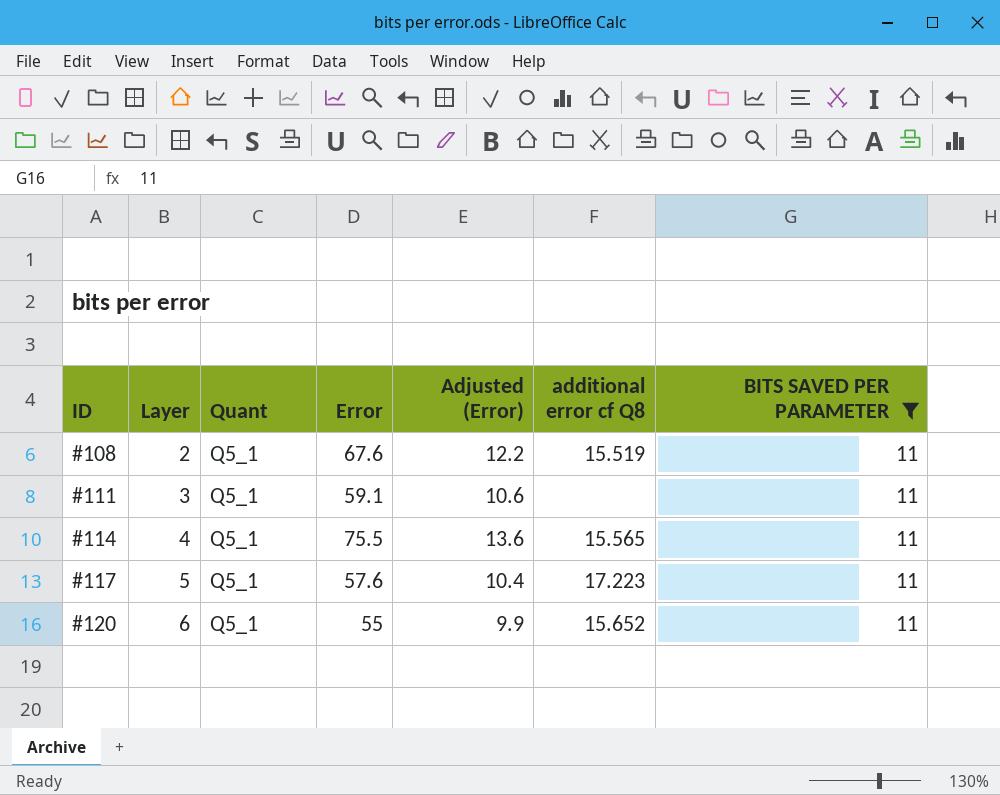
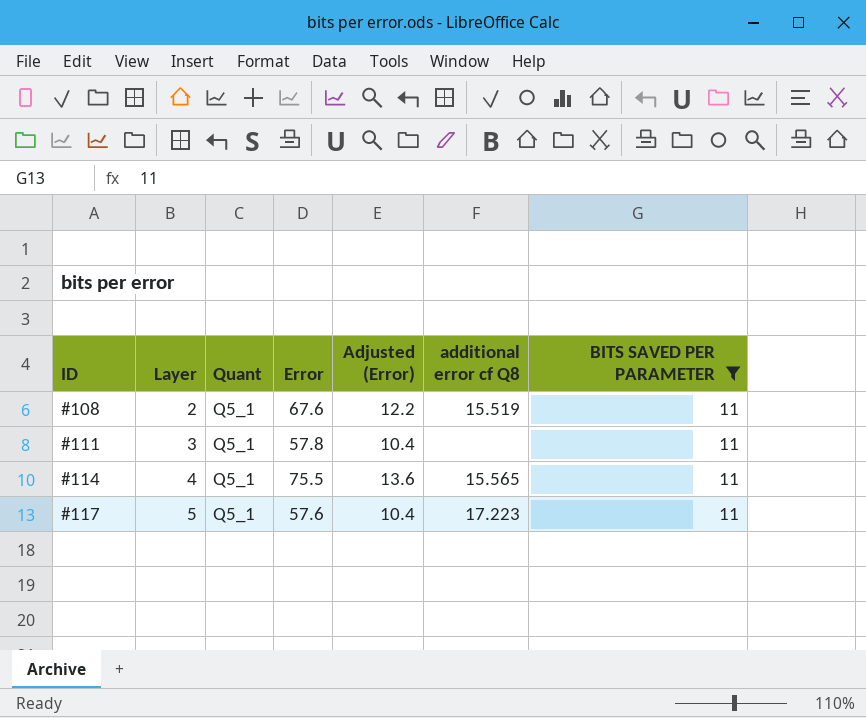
row #120: 6 | Q5_1 | 55 | 9.9 | 15.652 | 11 -> none
#111 | Error: 59.1 -> 57.8
#111 | Adjusted (Error): 10.6 -> 10.4

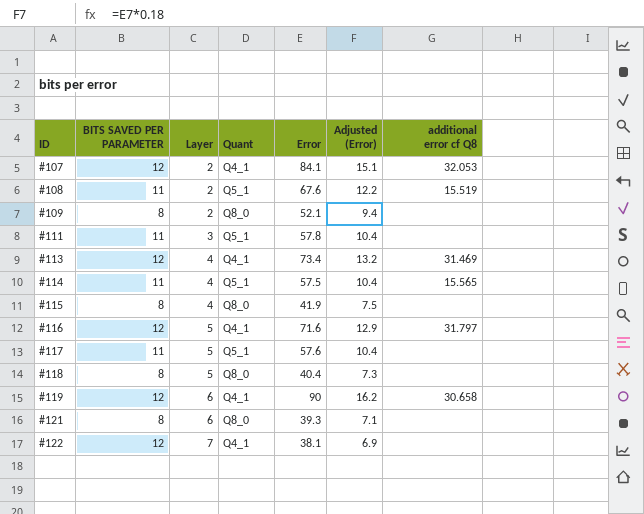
filter: BITS SAVED PER PARAMETER = 11 -> none
column BITS SAVED PER PARAMETER | position: 7 -> 2
#114 | Error: 75.5 -> 57.5
#114 | Adjusted (Error): 13.6 -> 10.4
#117 | additional error cf Q8: 17.223 -> none

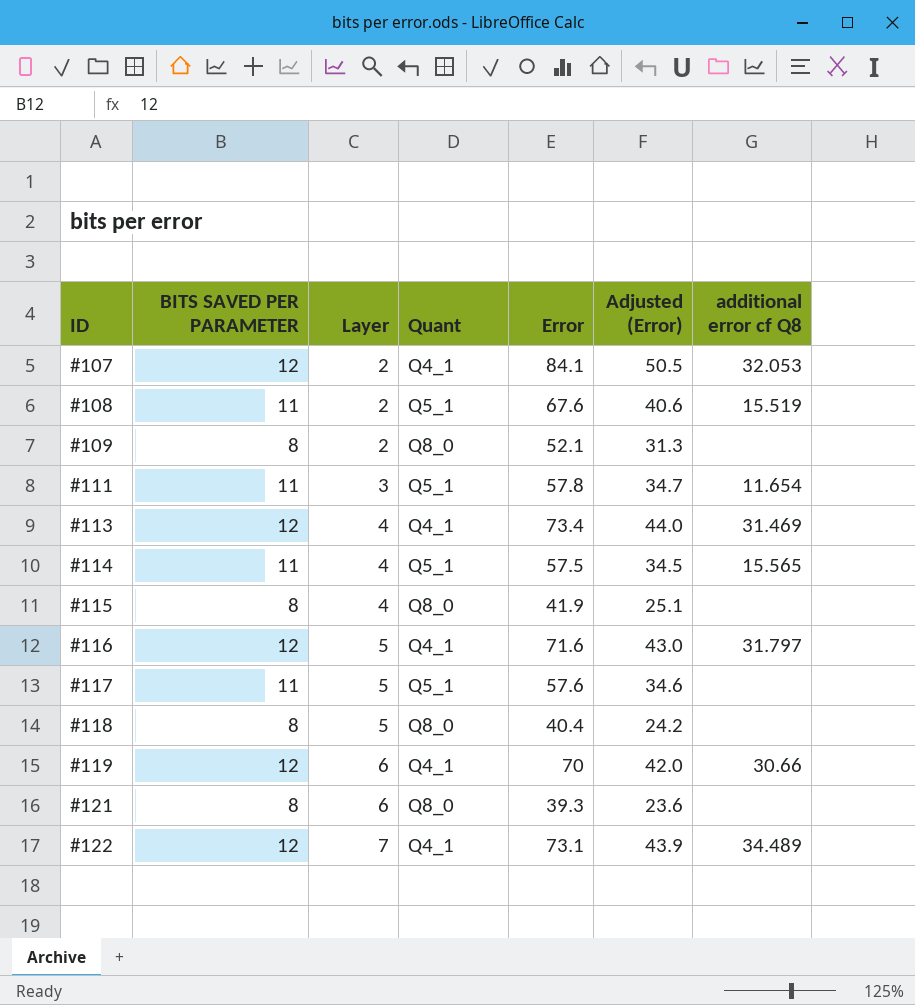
column Adjusted (Error) | formula: [Error] * 0.18 -> [Error] * 0.6
#111 | additional error cf Q8: none -> 11.654
#119 | Error: 90 -> 70
#119 | additional error cf Q8: 30.658 -> 30.66
#122 | Error: 38.1 -> 73.1
#122 | additional error cf Q8: none -> 34.489

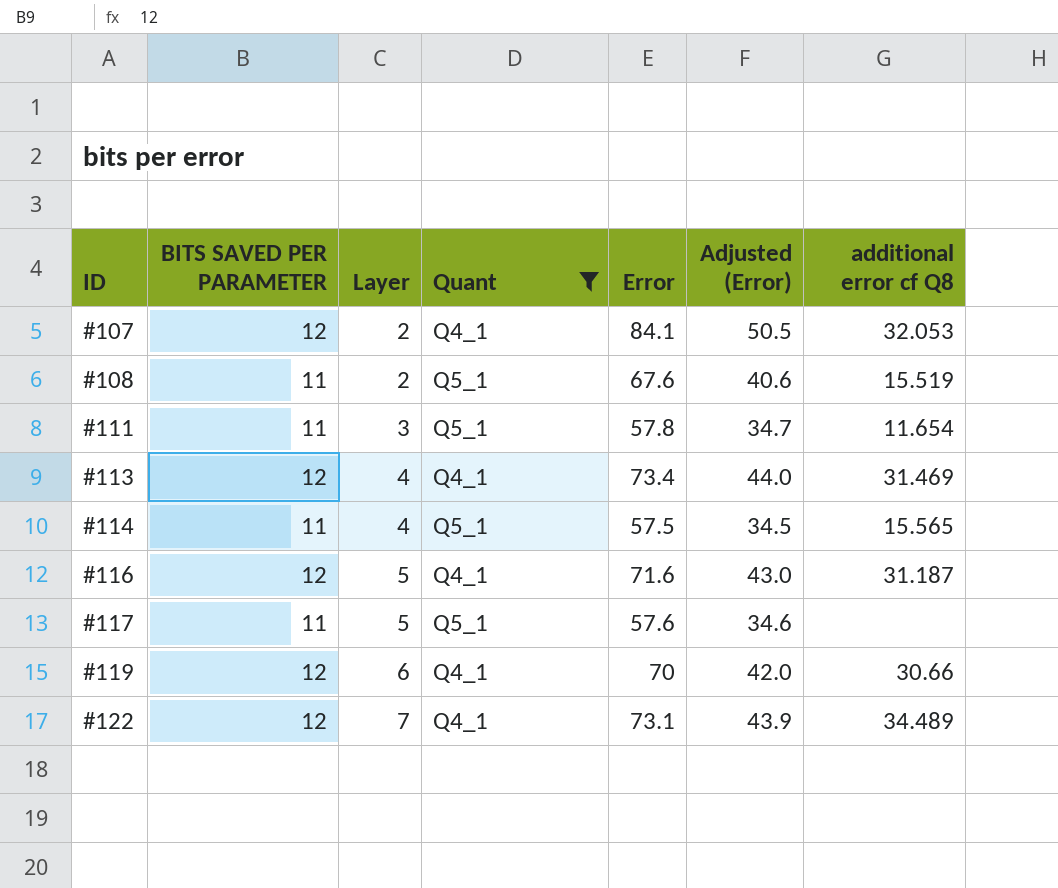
filter: none -> Quant != Q8_0
#116 | additional error cf Q8: 31.797 -> 31.187

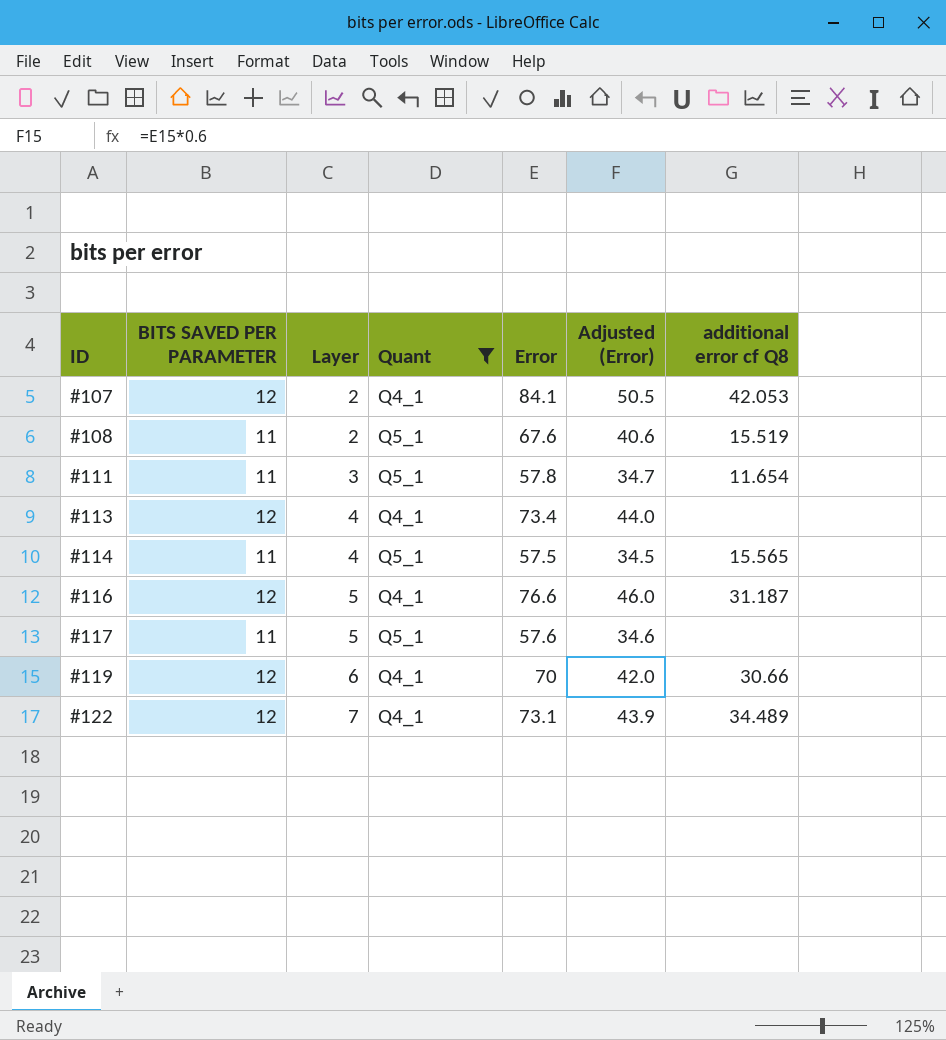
#107 | additional error cf Q8: 32.053 -> 42.053
#113 | additional error cf Q8: 31.469 -> none
#116 | Error: 71.6 -> 76.6
#116 | Adjusted (Error): 43.0 -> 46.0

